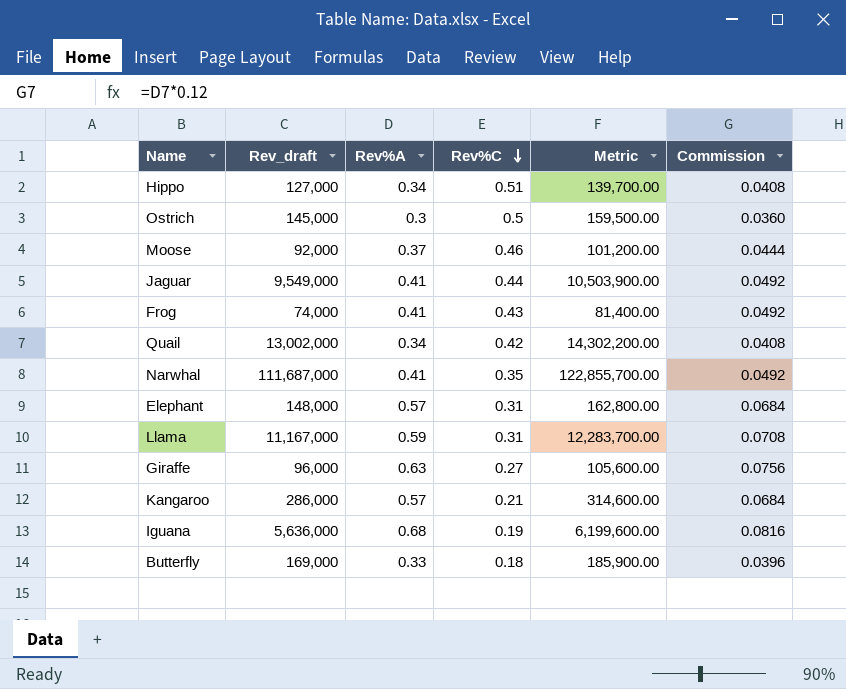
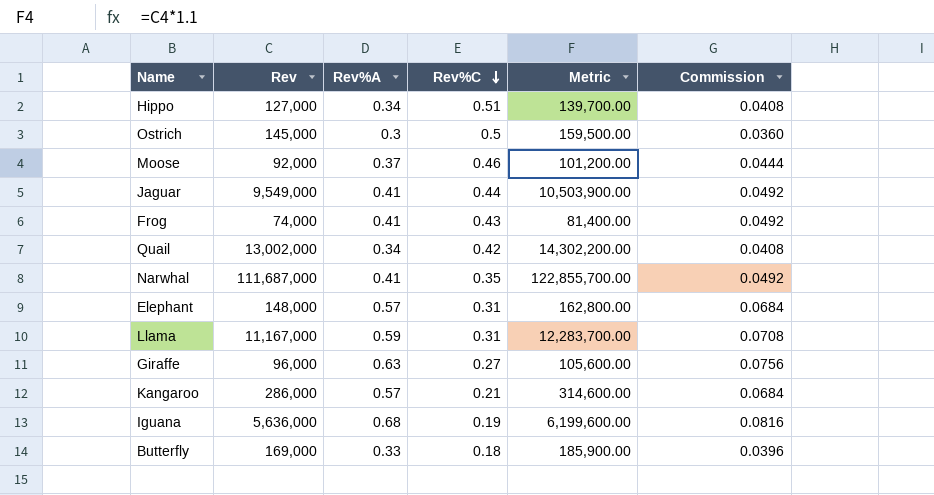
column name: Rev_draft -> Rev

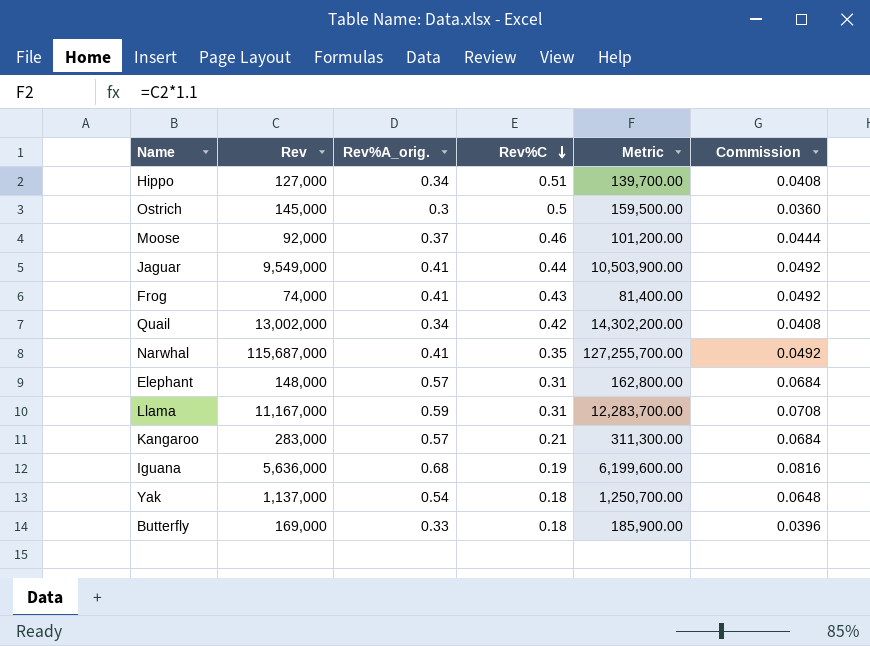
column name: Rev%A -> Rev%A_orig.
row Giraffe: 96,000 | 0.63 | 0.27 | 105,600.00 | 0.0756 -> none
Narwhal | Rev: 111,687,000 -> 115,687,000
Narwhal | Metric: 122,855,700.00 -> 127,255,700.00
Kangaroo | Rev: 286,000 -> 283,000
Kangaroo | Metric: 314,600.00 -> 311,300.00
row Yak: none -> 1,137,000 | 0.54 | 0.18 | 1,250,700.00 | 0.0648

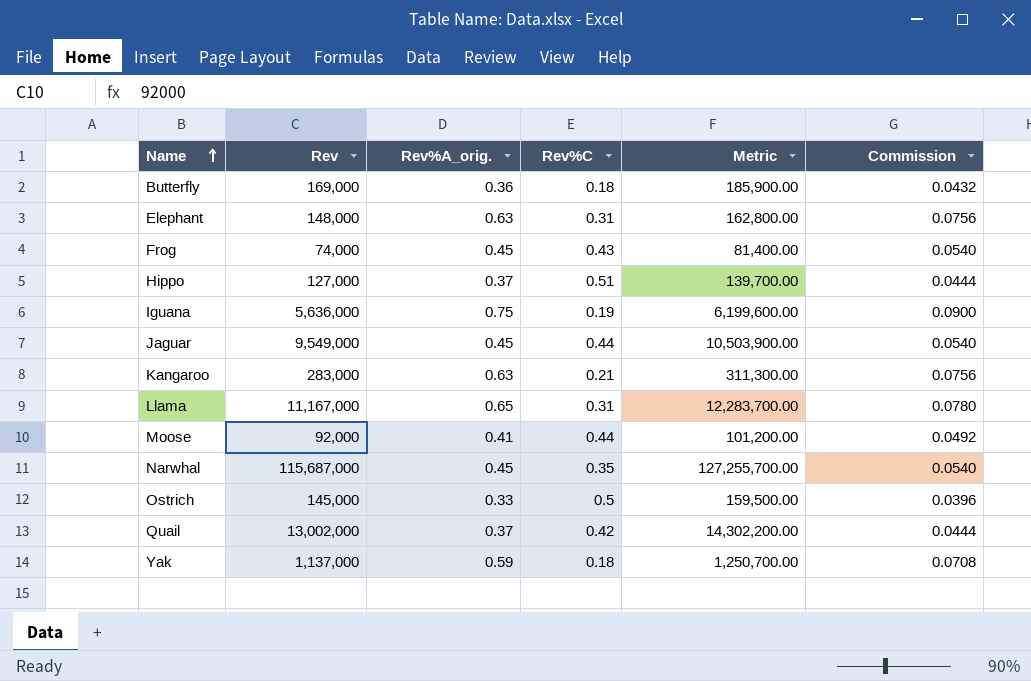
row order: Rev%C descending -> Name ascending
Butterfly | Rev%A_orig.: 0.33 -> 0.36
Butterfly | Commission: 0.0396 -> 0.0432
Elephant | Rev%A_orig.: 0.57 -> 0.63
Elephant | Commission: 0.0684 -> 0.0756
Frog | Rev%A_orig.: 0.41 -> 0.45
Frog | Commission: 0.0492 -> 0.0540
Hippo | Rev%A_orig.: 0.34 -> 0.37
Hippo | Commission: 0.0408 -> 0.0444
Iguana | Rev%A_orig.: 0.68 -> 0.75
Iguana | Commission: 0.0816 -> 0.0900
Jaguar | Rev%A_orig.: 0.41 -> 0.45
Jaguar | Commission: 0.0492 -> 0.0540
Kangaroo | Rev%A_orig.: 0.57 -> 0.63
Kangaroo | Commission: 0.0684 -> 0.0756
Llama | Rev%A_orig.: 0.59 -> 0.65
Llama | Commission: 0.0708 -> 0.0780
Moose | Rev%A_orig.: 0.37 -> 0.41
Moose | Rev%C: 0.46 -> 0.44
Moose | Commission: 0.0444 -> 0.0492
Narwhal | Rev%A_orig.: 0.41 -> 0.45
Narwhal | Commission: 0.0492 -> 0.0540
Ostrich | Rev%A_orig.: 0.3 -> 0.33
Ostrich | Commission: 0.0360 -> 0.0396
Quail | Rev%A_orig.: 0.34 -> 0.37
Quail | Commission: 0.0408 -> 0.0444
Yak | Rev%A_orig.: 0.54 -> 0.59
Yak | Commission: 0.0648 -> 0.0708

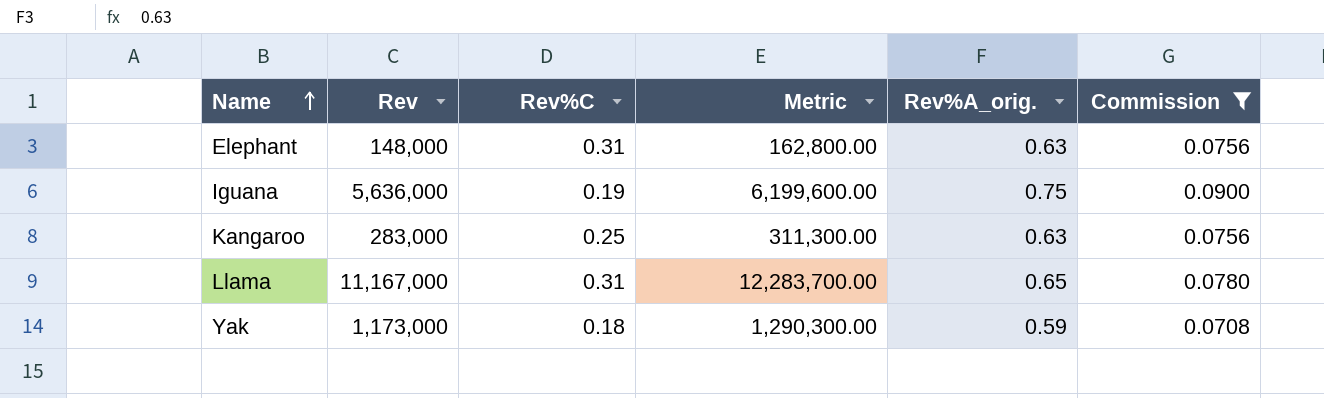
filter: none -> Commission >= 0.0708
column Rev%A_orig. | position: 3 -> 5
Kangaroo | Rev%C: 0.21 -> 0.25
Yak | Rev: 1,137,000 -> 1,173,000
Yak | Metric: 1,250,700.00 -> 1,290,300.00

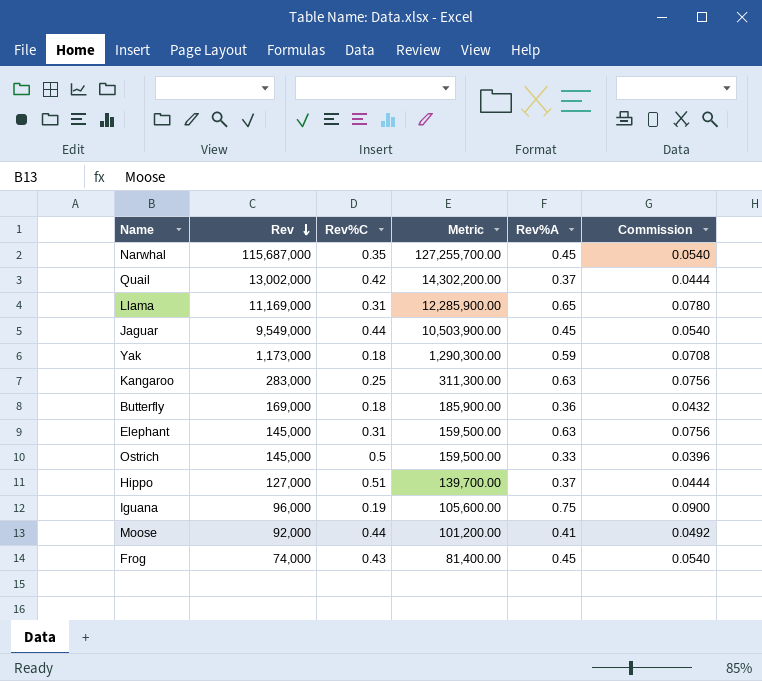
filter: Commission >= 0.0708 -> none
row order: Name ascending -> Rev descending
column name: Rev%A_orig. -> Rev%A
Llama | Rev: 11,167,000 -> 11,169,000
Llama | Metric: 12,283,700.00 -> 12,285,900.00
Elephant | Rev: 148,000 -> 145,000
Elephant | Metric: 162,800.00 -> 159,500.00
Iguana | Rev: 5,636,000 -> 96,000
Iguana | Metric: 6,199,600.00 -> 105,600.00

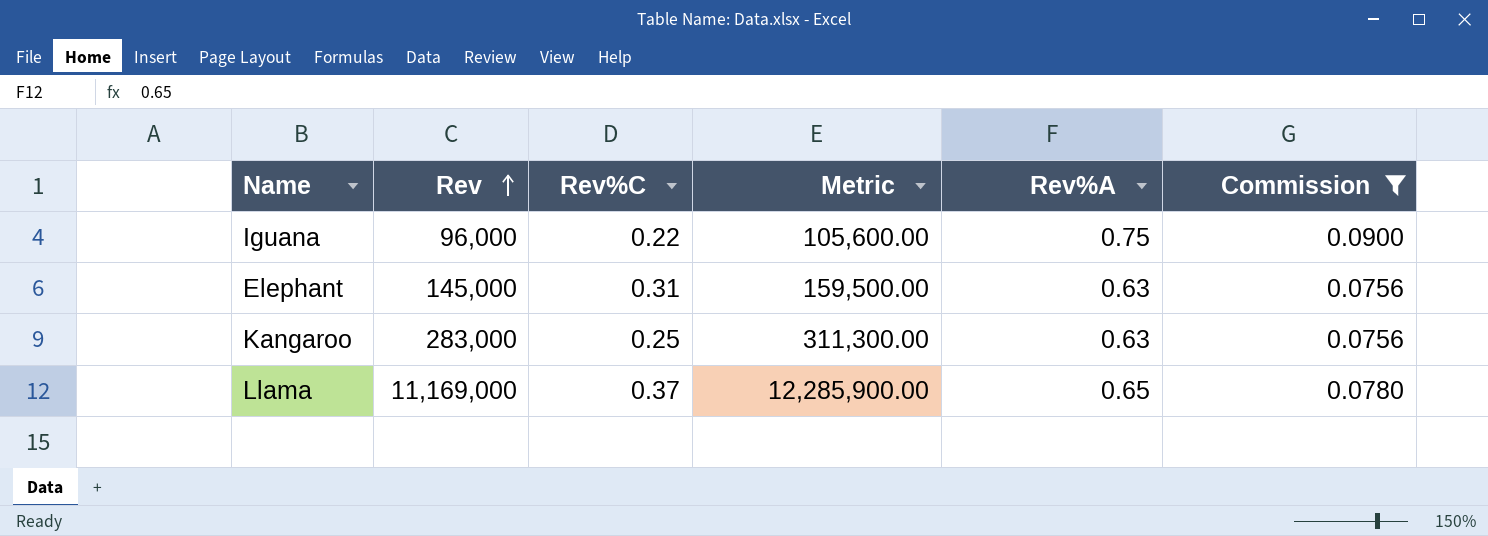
filter: none -> Commission >= 0.0756
row order: Rev descending -> Rev ascending
Iguana | Rev%C: 0.19 -> 0.22
Llama | Rev%C: 0.31 -> 0.37

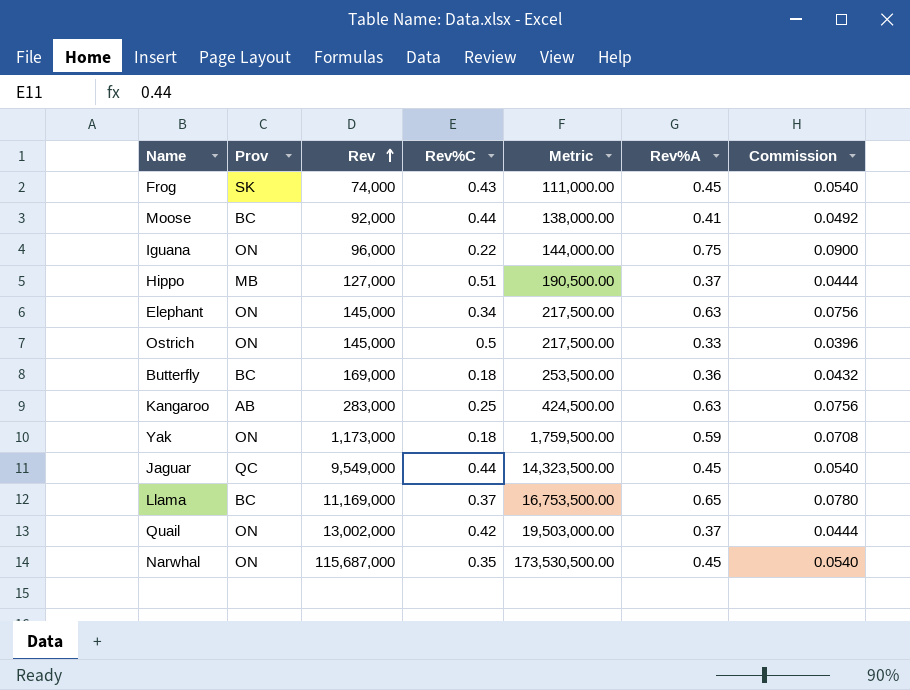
filter: Commission >= 0.0756 -> none
column Prov | position: none -> 2
column Metric | formula: [Rev] * 1.1 -> [Rev] * 1.5
Elephant | Rev%C: 0.31 -> 0.34

